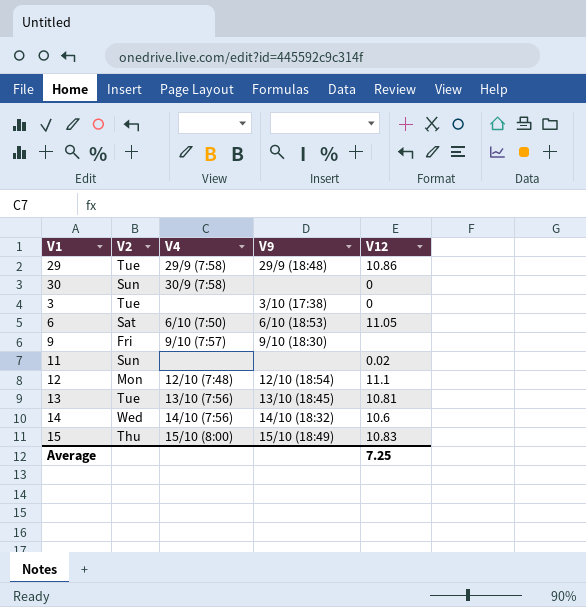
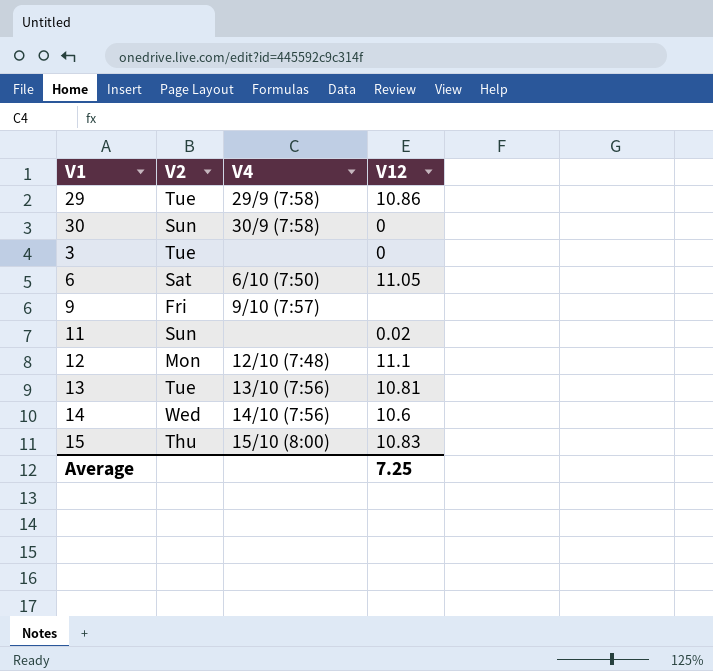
column V9 | position: 4 -> none

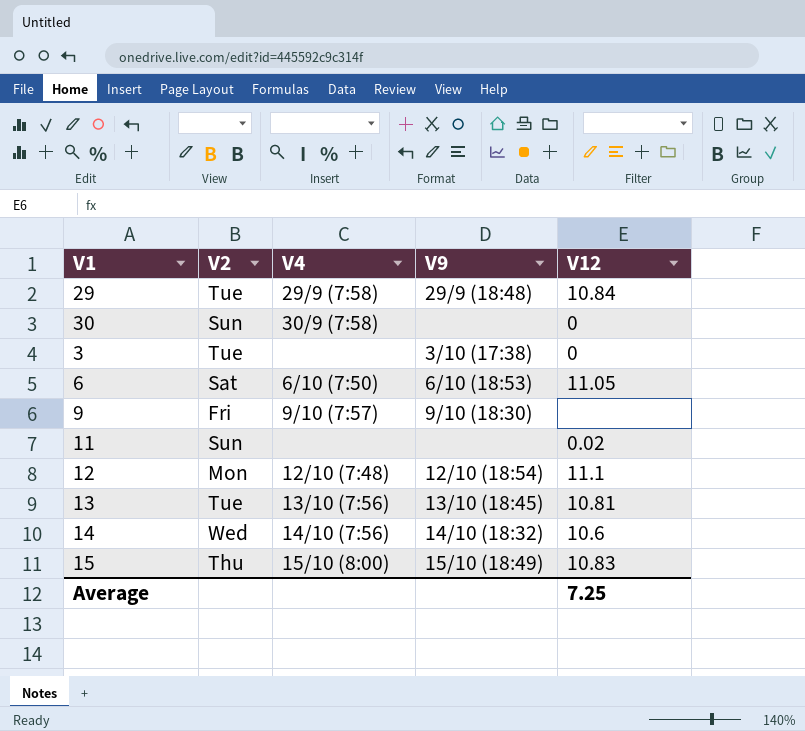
column V9 | position: none -> 4
29 | V12: 10.86 -> 10.84

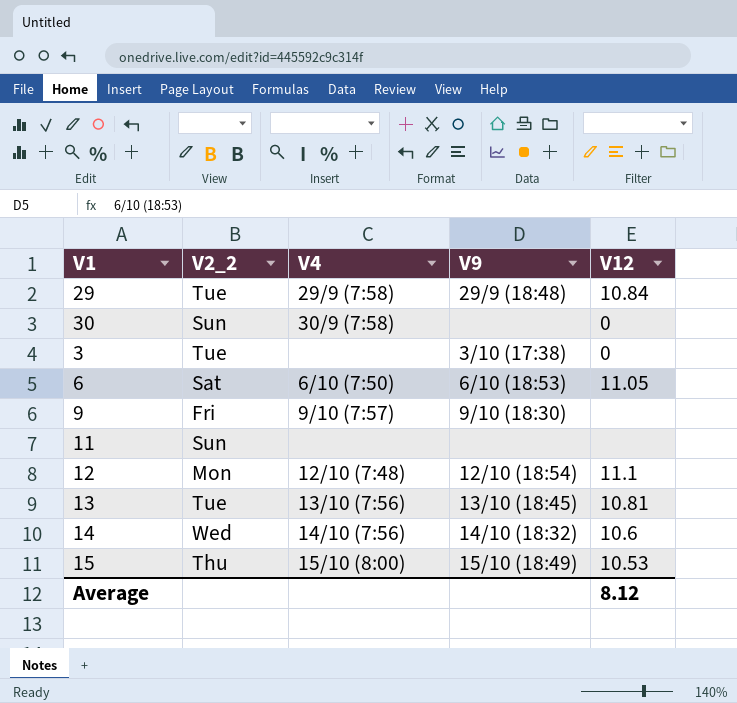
column name: V2 -> V2_2
11 | V12: 0.02 -> none
15 | V12: 10.83 -> 10.53
Average | V12: 7.25 -> 8.12

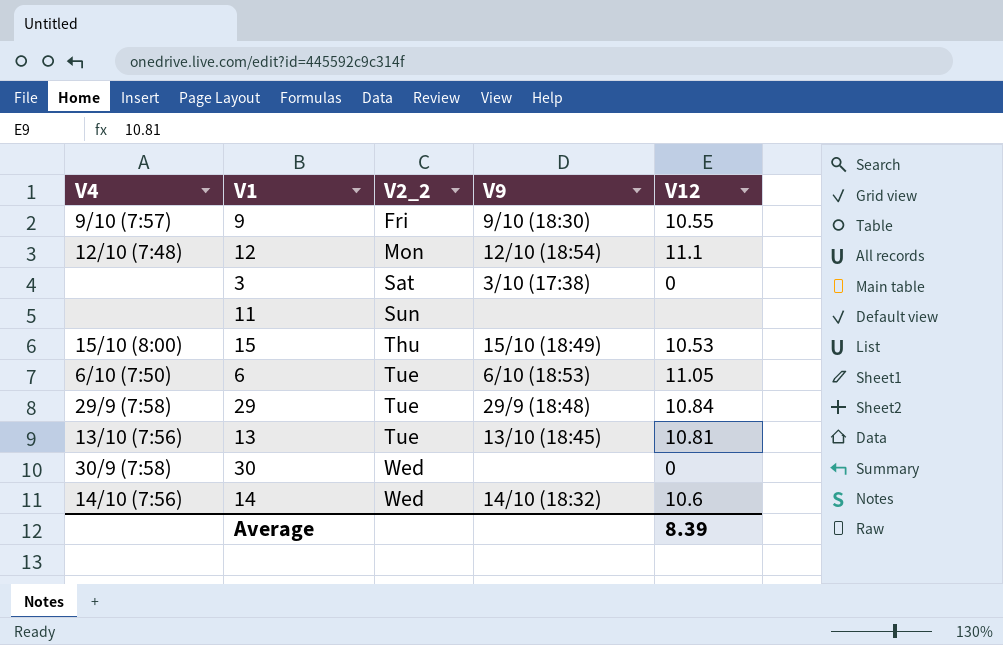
row order: none -> V2_2 ascending
column V4 | position: 3 -> 1
9 | V12: none -> 10.55
3 | V2_2: Tue -> Sat
6 | V2_2: Sat -> Tue
30 | V2_2: Sun -> Wed
Average | V12: 8.12 -> 8.39

